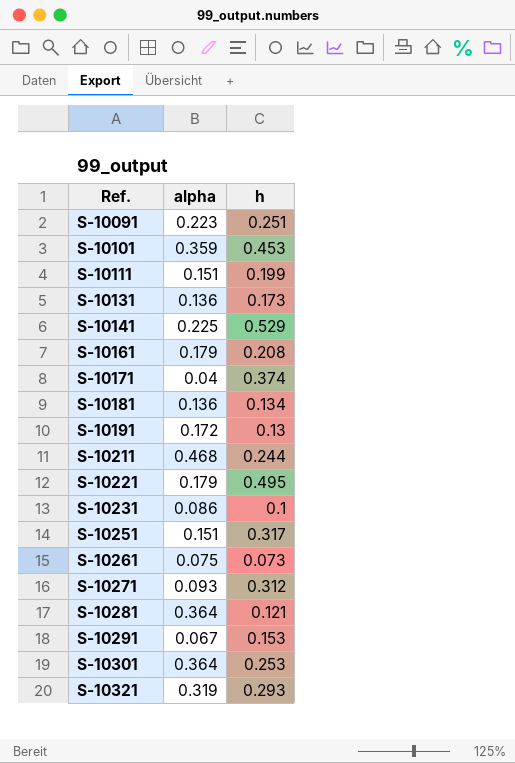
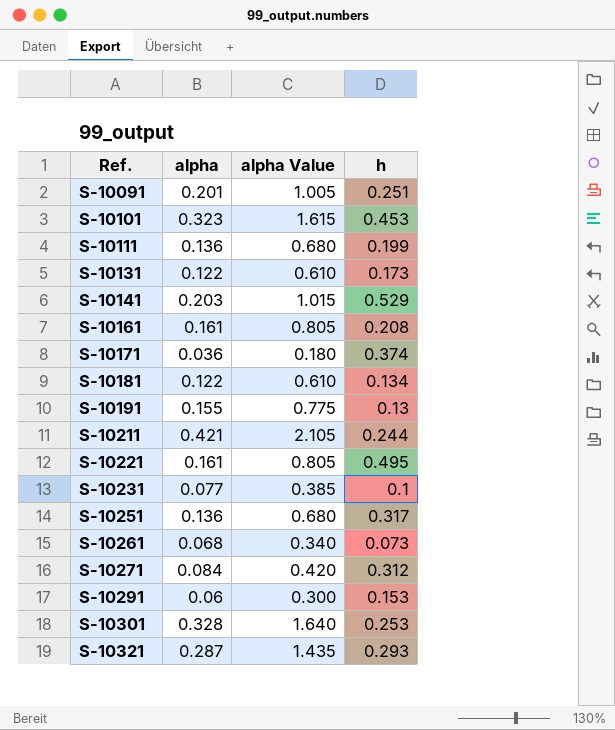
column alpha Value | formula: none -> [alpha] * 5
row S-10281: 0.364 | 0.121 -> none
S-10091 | alpha: 0.223 -> 0.201
S-10101 | alpha: 0.359 -> 0.323
S-10111 | alpha: 0.151 -> 0.136
S-10131 | alpha: 0.136 -> 0.122
S-10141 | alpha: 0.225 -> 0.203
S-10161 | alpha: 0.179 -> 0.161
S-10171 | alpha: 0.04 -> 0.036
S-10181 | alpha: 0.136 -> 0.122
S-10191 | alpha: 0.172 -> 0.155
S-10211 | alpha: 0.468 -> 0.421
S-10221 | alpha: 0.179 -> 0.161
S-10231 | alpha: 0.086 -> 0.077
S-10251 | alpha: 0.151 -> 0.136
S-10261 | alpha: 0.075 -> 0.068
S-10271 | alpha: 0.093 -> 0.084
S-10291 | alpha: 0.067 -> 0.06
S-10301 | alpha: 0.364 -> 0.328
S-10321 | alpha: 0.319 -> 0.287

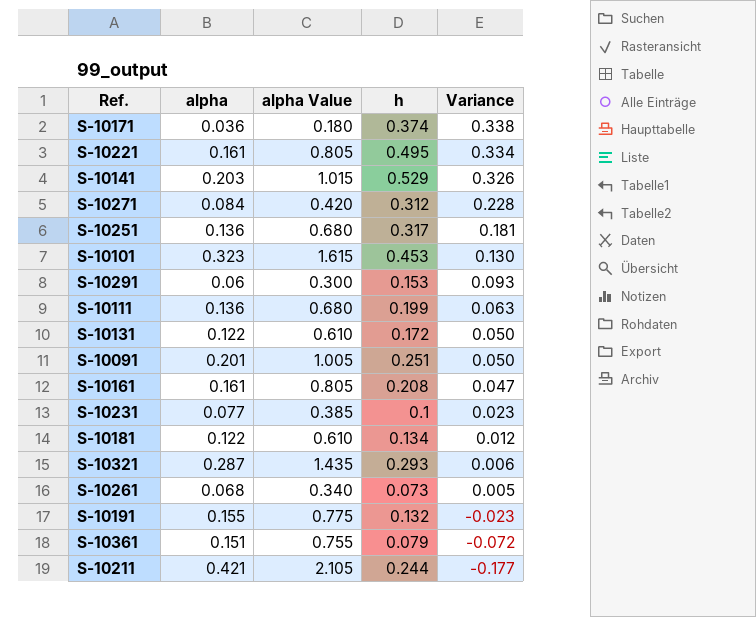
row order: Ref. ascending -> Variance descending
column Variance | formula: none -> [h] - [alpha]
row S-10301: 0.328 | 1.640 | 0.253 -> none
S-10131 | h: 0.173 -> 0.172
S-10191 | h: 0.13 -> 0.132
row S-10361: none -> 0.151 | 0.755 | 0.079 | -0.072

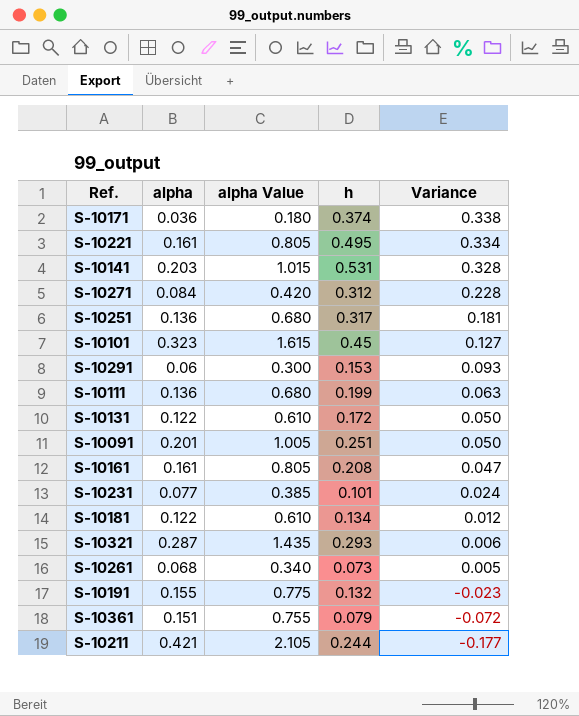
S-10141 | h: 0.529 -> 0.531
S-10141 | Variance: 0.326 -> 0.328
S-10101 | h: 0.453 -> 0.45
S-10101 | Variance: 0.130 -> 0.127
S-10231 | h: 0.1 -> 0.101
S-10231 | Variance: 0.023 -> 0.024

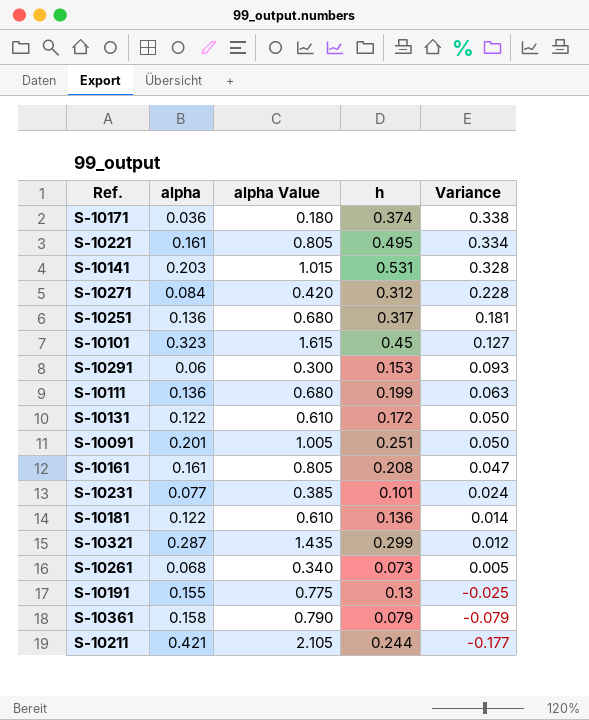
S-10181 | h: 0.134 -> 0.136
S-10181 | Variance: 0.012 -> 0.014
S-10321 | h: 0.293 -> 0.299
S-10321 | Variance: 0.006 -> 0.012
S-10191 | h: 0.132 -> 0.13
S-10191 | Variance: -0.023 -> -0.025
S-10361 | alpha: 0.151 -> 0.158
S-10361 | alpha Value: 0.755 -> 0.790
S-10361 | Variance: -0.072 -> -0.079

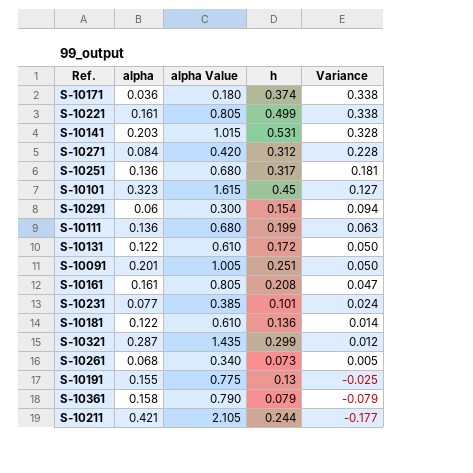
S-10221 | h: 0.495 -> 0.499
S-10221 | Variance: 0.334 -> 0.338
S-10291 | h: 0.153 -> 0.154
S-10291 | Variance: 0.093 -> 0.094

